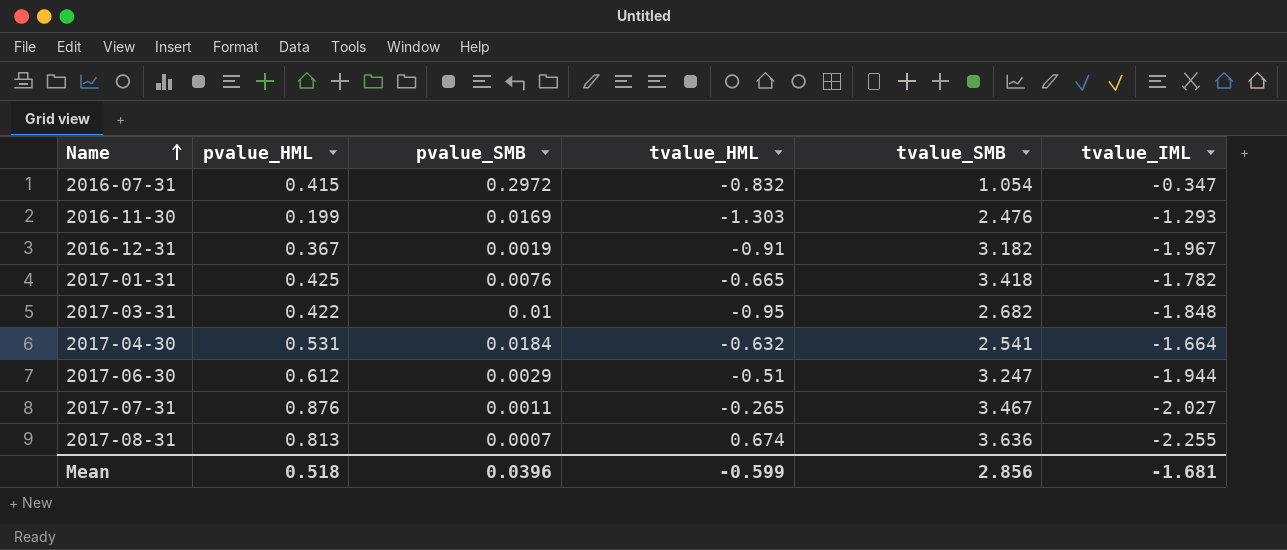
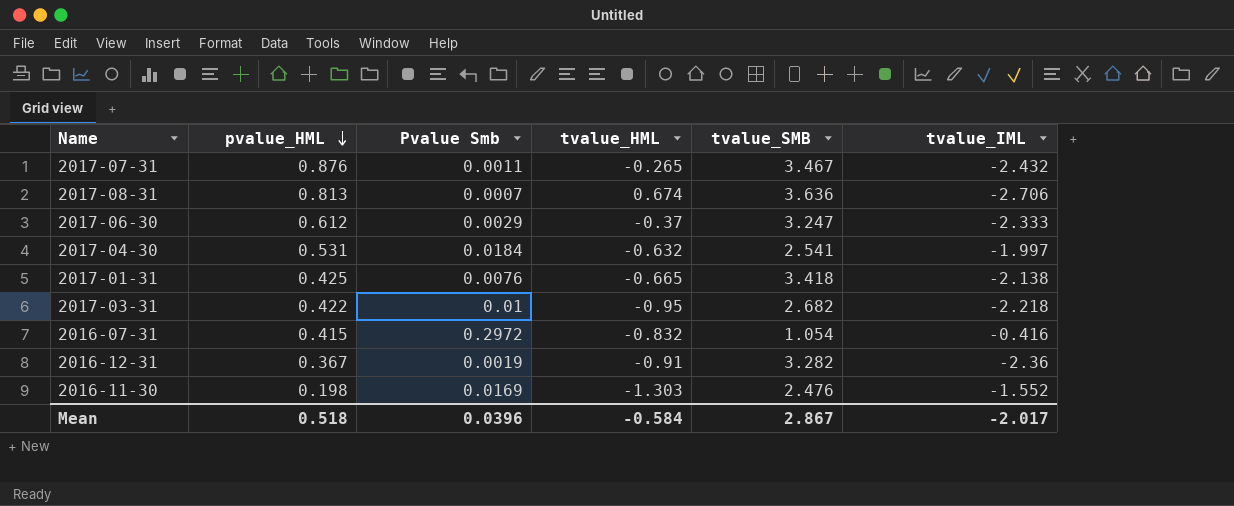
row order: Name ascending -> pvalue_HML descending
column name: pvalue_SMB -> Pvalue Smb
2017-07-31 | tvalue_IML: -2.027 -> -2.432
2017-08-31 | tvalue_IML: -2.255 -> -2.706
2017-06-30 | tvalue_HML: -0.51 -> -0.37
2017-06-30 | tvalue_IML: -1.944 -> -2.333
2017-04-30 | tvalue_IML: -1.664 -> -1.997
2017-01-31 | tvalue_IML: -1.782 -> -2.138
2017-03-31 | tvalue_IML: -1.848 -> -2.218
2016-07-31 | tvalue_IML: -0.347 -> -0.416
2016-12-31 | tvalue_SMB: 3.182 -> 3.282
2016-12-31 | tvalue_IML: -1.967 -> -2.36
2016-11-30 | pvalue_HML: 0.199 -> 0.198
2016-11-30 | tvalue_IML: -1.293 -> -1.552
Mean | tvalue_HML: -0.599 -> -0.584
Mean | tvalue_SMB: 2.856 -> 2.867
Mean | tvalue_IML: -1.681 -> -2.017

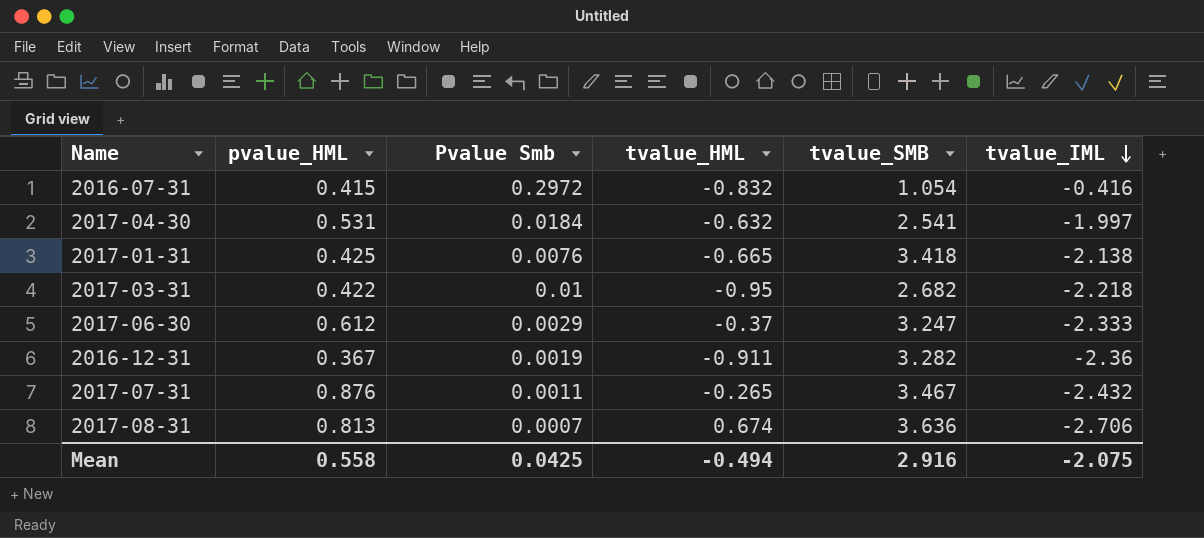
row order: pvalue_HML descending -> tvalue_IML descending
row 2016-11-30: 0.198 | 0.0169 | -1.303 | 2.476 | -1.552 -> none
2016-12-31 | tvalue_HML: -0.91 -> -0.911
Mean | pvalue_HML: 0.518 -> 0.558
Mean | Pvalue Smb: 0.0396 -> 0.0425
Mean | tvalue_HML: -0.584 -> -0.494
Mean | tvalue_SMB: 2.867 -> 2.916
Mean | tvalue_IML: -2.017 -> -2.075

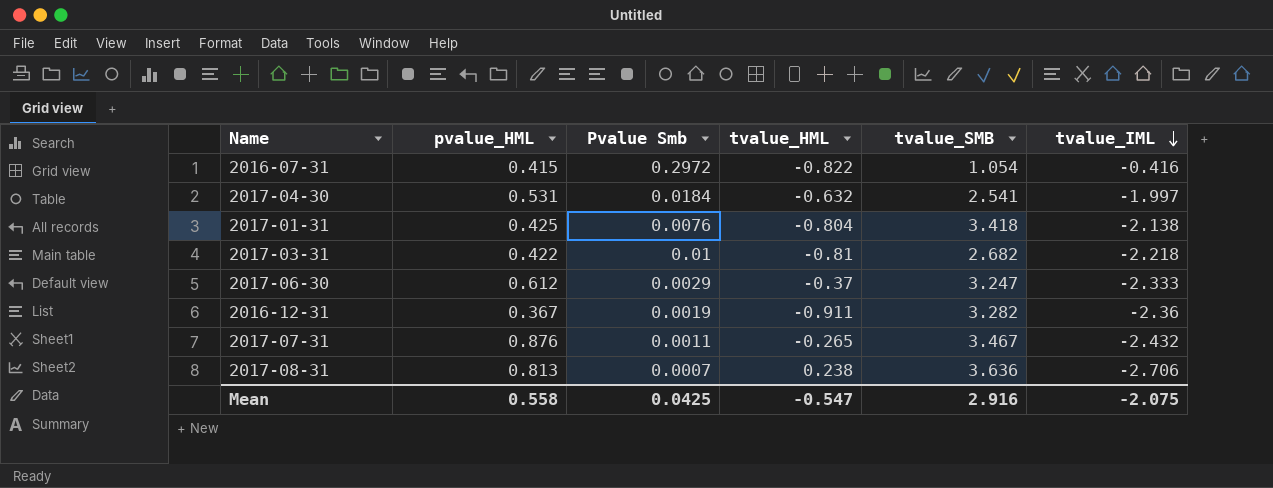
2016-07-31 | tvalue_HML: -0.832 -> -0.822
2017-01-31 | tvalue_HML: -0.665 -> -0.804
2017-03-31 | tvalue_HML: -0.95 -> -0.81
2017-08-31 | tvalue_HML: 0.674 -> 0.238
Mean | tvalue_HML: -0.494 -> -0.547

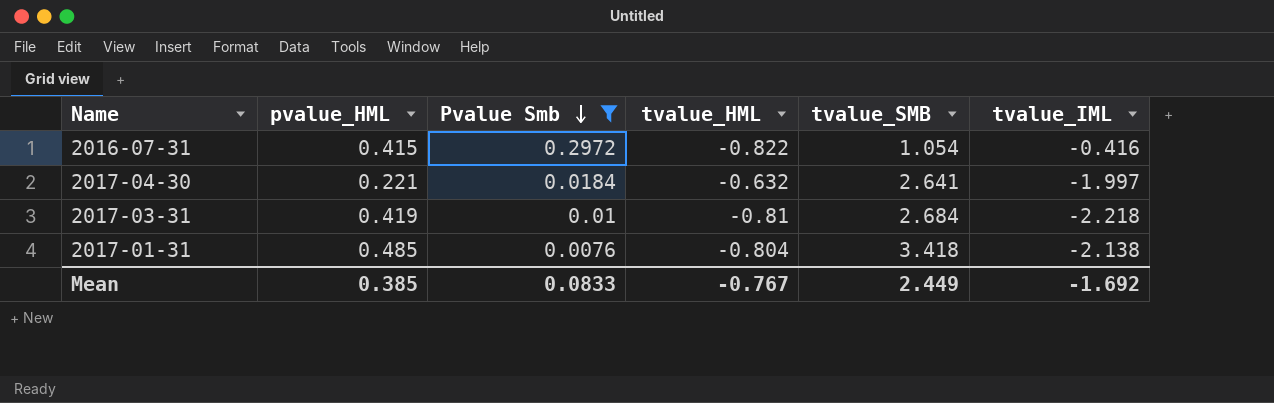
filter: none -> Pvalue Smb >= 0.0076
row order: tvalue_IML descending -> Pvalue Smb descending
2017-04-30 | pvalue_HML: 0.531 -> 0.221
2017-04-30 | tvalue_SMB: 2.541 -> 2.641
2017-03-31 | pvalue_HML: 0.422 -> 0.419
2017-03-31 | tvalue_SMB: 2.682 -> 2.684
2017-01-31 | pvalue_HML: 0.425 -> 0.485
Mean | pvalue_HML: 0.558 -> 0.385
Mean | Pvalue Smb: 0.0425 -> 0.0833
Mean | tvalue_HML: -0.547 -> -0.767
Mean | tvalue_SMB: 2.916 -> 2.449
Mean | tvalue_IML: -2.075 -> -1.692

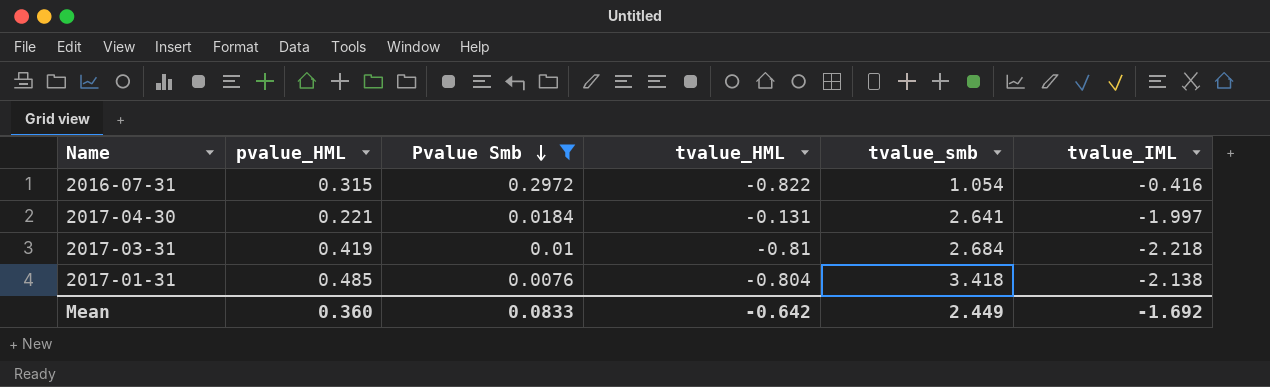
column name: tvalue_SMB -> tvalue_smb
2016-07-31 | pvalue_HML: 0.415 -> 0.315
2017-04-30 | tvalue_HML: -0.632 -> -0.131
Mean | pvalue_HML: 0.385 -> 0.360
Mean | tvalue_HML: -0.767 -> -0.642

